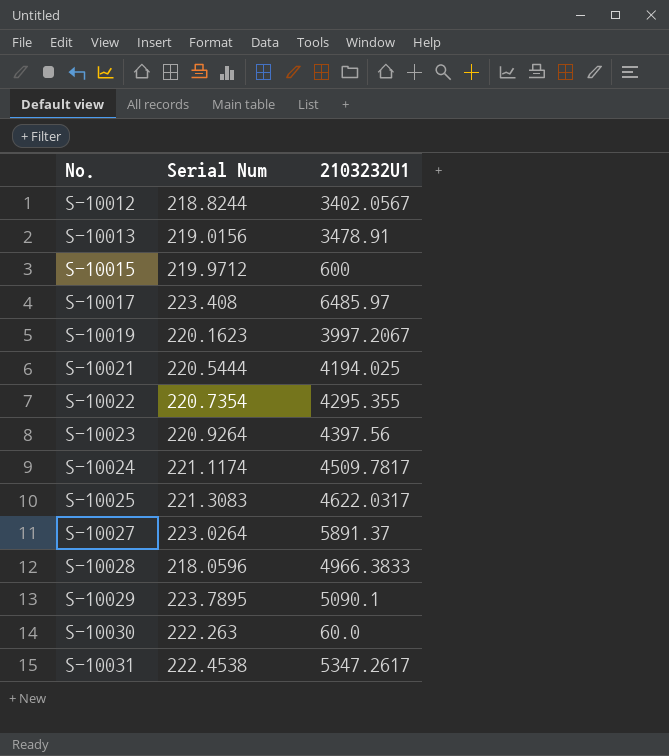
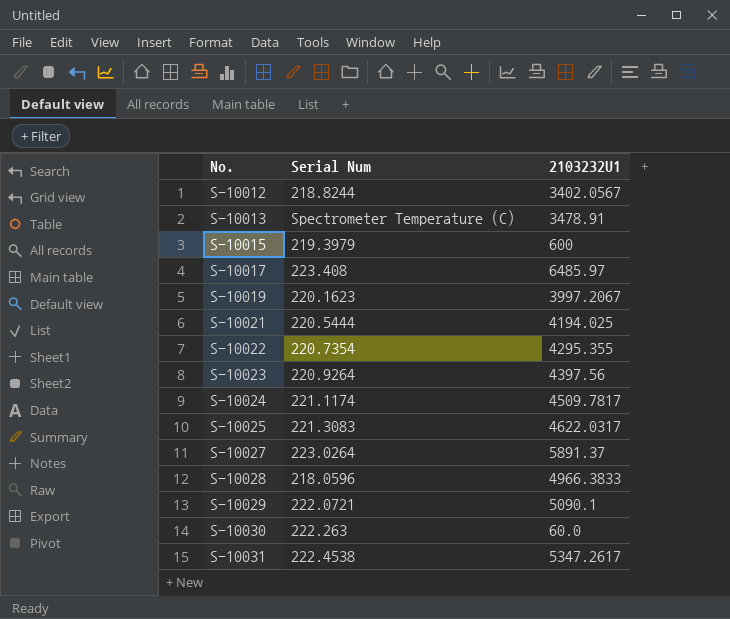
S-10013 | Serial Num: 219.0156 -> Spectrometer Temperature (C)
S-10015 | Serial Num: 219.9712 -> 219.3979
S-10029 | Serial Num: 223.7895 -> 222.0721

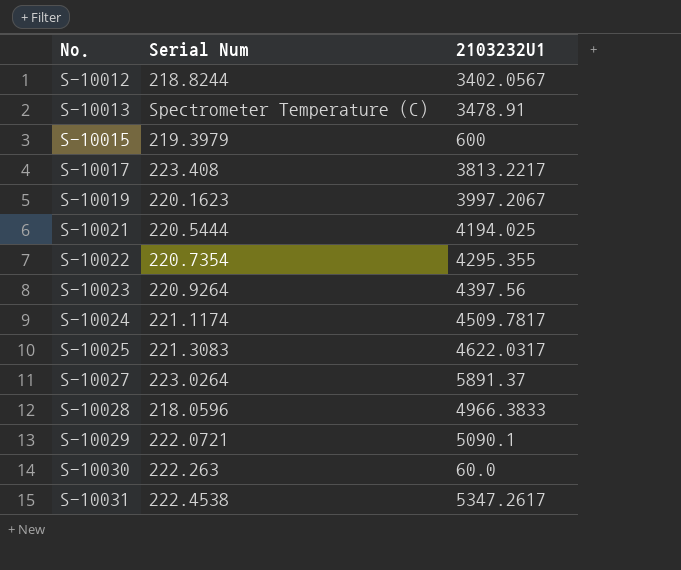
S-10017 | 2103232U1: 6485.97 -> 3813.2217

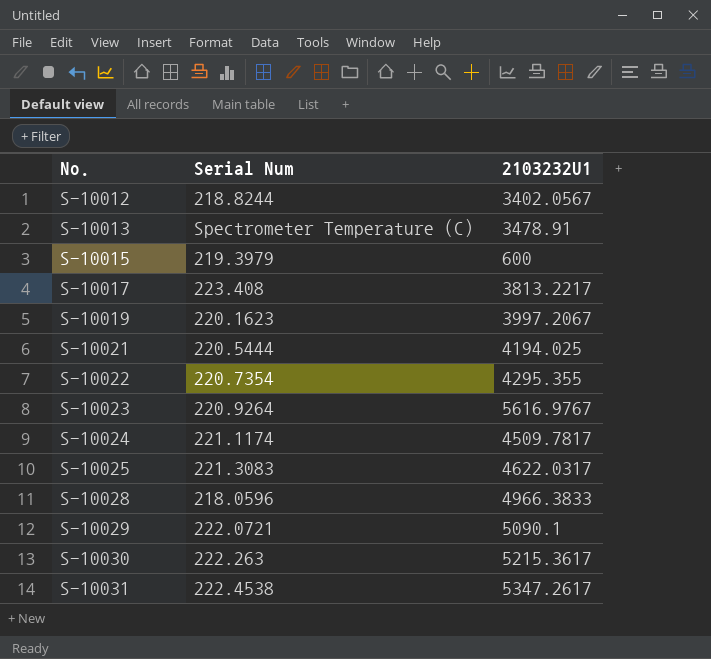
row S-10027: 223.0264 | 5891.37 -> none
S-10023 | 2103232U1: 4397.56 -> 5616.9767
S-10030 | 2103232U1: 60.0 -> 5215.3617

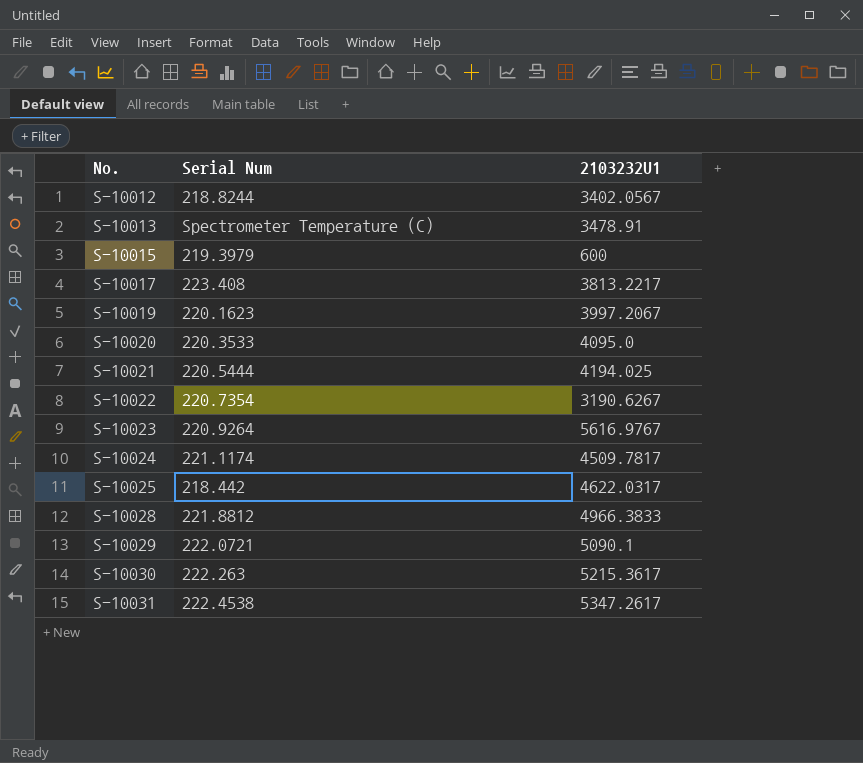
row S-10020: none -> 220.3533 | 4095.0
S-10022 | 2103232U1: 4295.355 -> 3190.6267
S-10025 | Serial Num: 221.3083 -> 218.442
S-10028 | Serial Num: 218.0596 -> 221.8812

